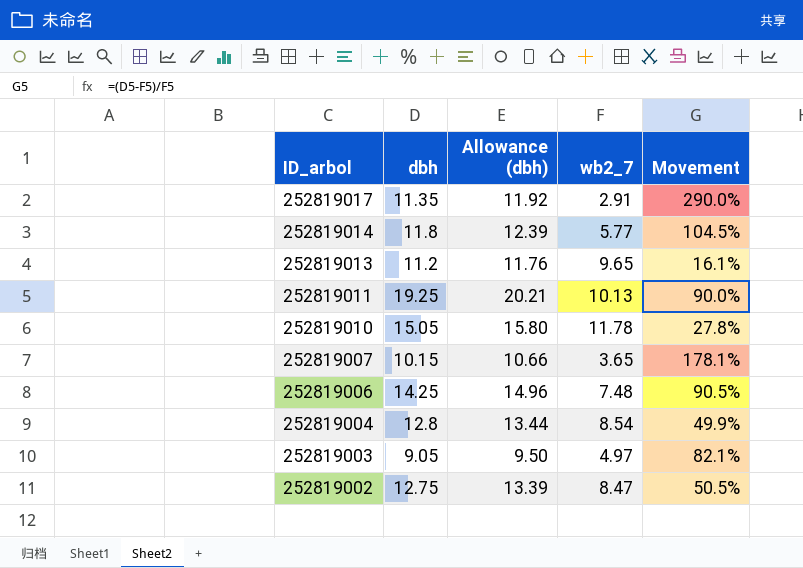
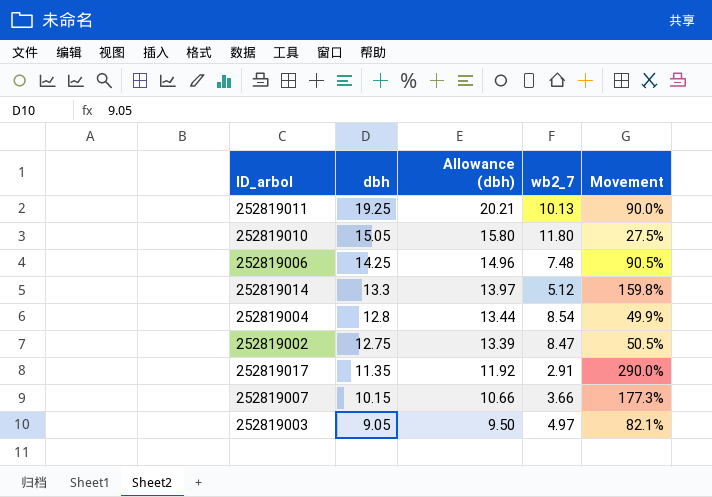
row order: ID_arbol descending -> dbh descending
row 252819013: 11.2 | 11.76 | 9.65 | 16.1% -> none
252819010 | wb2_7: 11.78 -> 11.80
252819010 | Movement: 27.8% -> 27.5%
252819014 | dbh: 11.8 -> 13.3
252819014 | Allowance (dbh): 12.39 -> 13.97
252819014 | wb2_7: 5.77 -> 5.12
252819014 | Movement: 104.5% -> 159.8%
252819007 | wb2_7: 3.65 -> 3.66
252819007 | Movement: 178.1% -> 177.3%

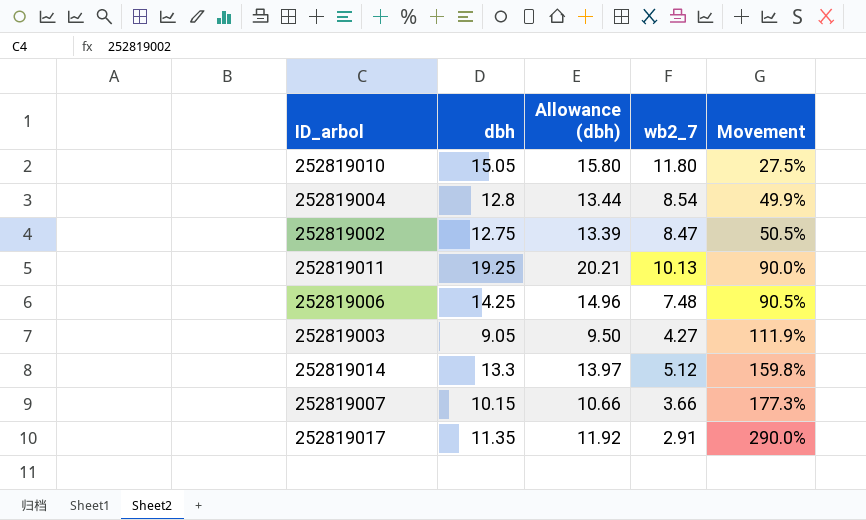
row order: dbh descending -> Movement ascending
252819003 | wb2_7: 4.97 -> 4.27
252819003 | Movement: 82.1% -> 111.9%

